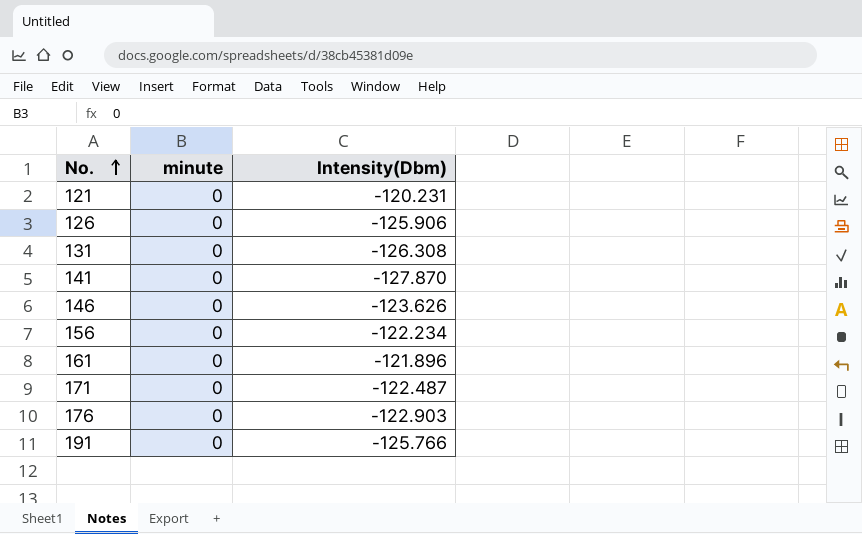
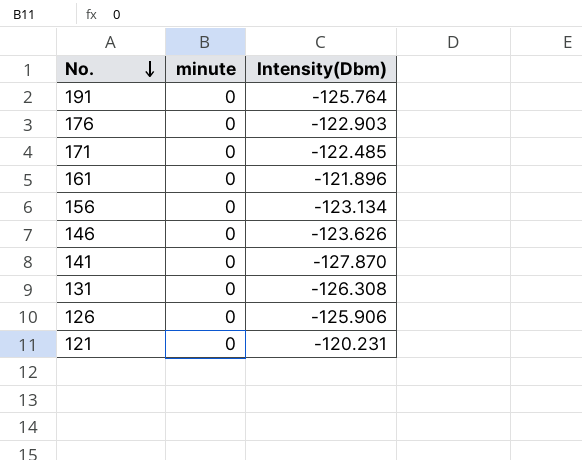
row order: No. ascending -> No. descending
191 | Intensity(Dbm): -125.766 -> -125.764
171 | Intensity(Dbm): -122.487 -> -122.485
156 | Intensity(Dbm): -122.234 -> -123.134

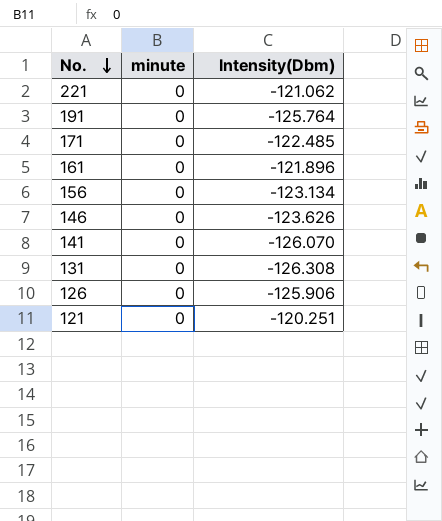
row 176: 0 | -122.903 -> none
row 221: none -> 0 | -121.062
141 | Intensity(Dbm): -127.870 -> -126.070
121 | Intensity(Dbm): -120.231 -> -120.251

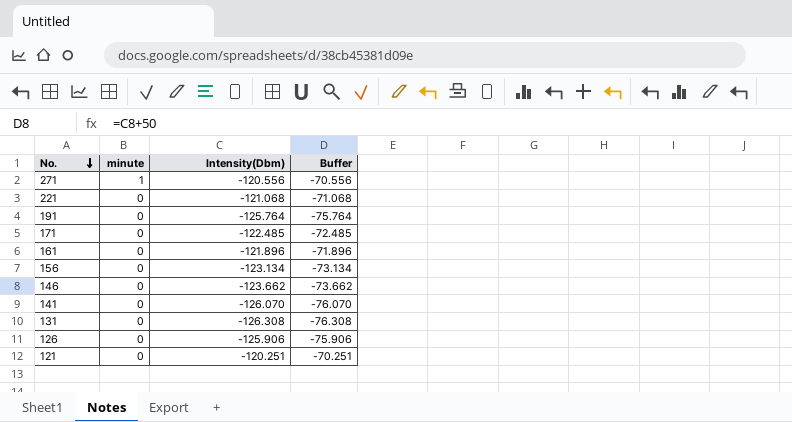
column Buffer | formula: none -> [Intensity(Dbm)] + 50
row 271: none -> 1 | -120.556 | -70.556
221 | Intensity(Dbm): -121.062 -> -121.068
146 | Intensity(Dbm): -123.626 -> -123.662

